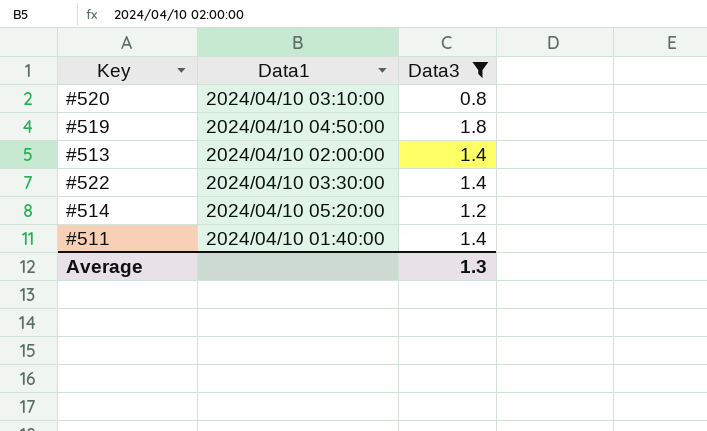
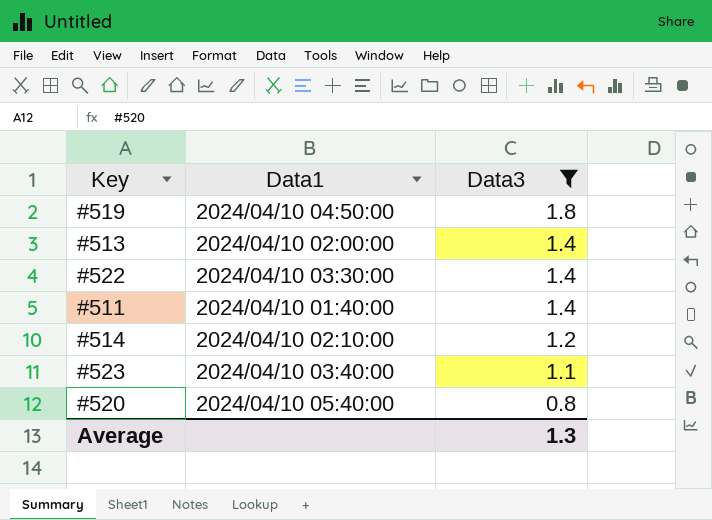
row order: none -> Data3 descending
#514 | Data1: 2024/04/10 05:20:00 -> 2024/04/10 02:10:00
row #523: none -> 2024/04/10 03:40:00 | 1.1
#520 | Data1: 2024/04/10 03:10:00 -> 2024/04/10 05:40:00

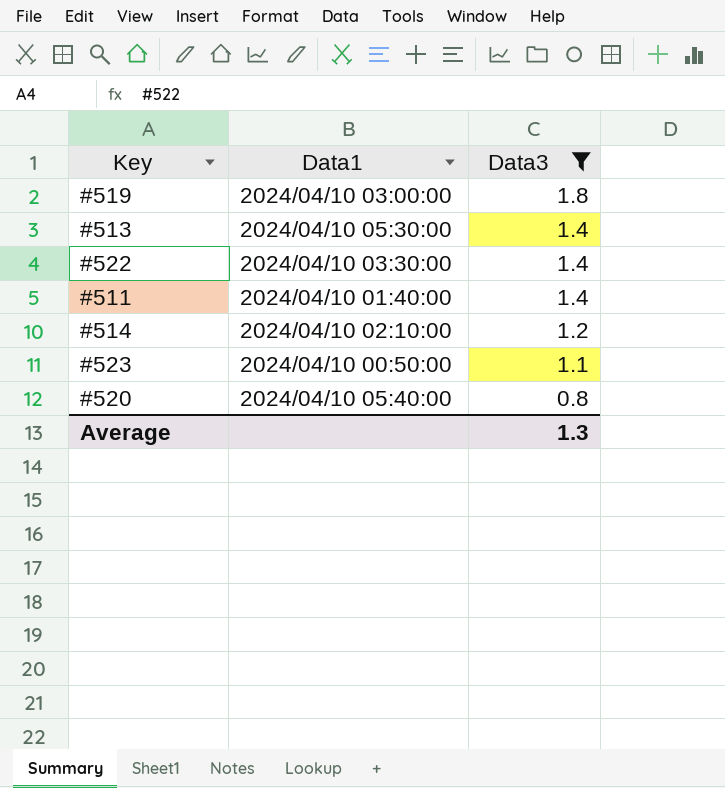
#519 | Data1: 2024/04/10 04:50:00 -> 2024/04/10 03:00:00
#513 | Data1: 2024/04/10 02:00:00 -> 2024/04/10 05:30:00
#523 | Data1: 2024/04/10 03:40:00 -> 2024/04/10 00:50:00

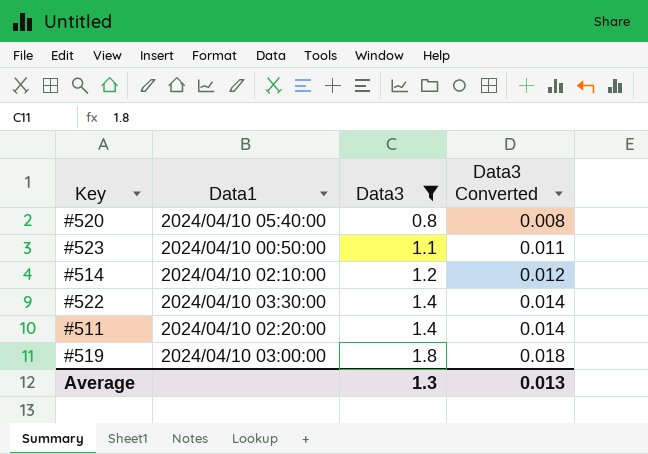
row order: Data3 descending -> Data3 ascending
column Data3 Converted | formula: none -> [Data3] * 0.01
row #513: 2024/04/10 05:30:00 | 1.4 -> none
#511 | Data1: 2024/04/10 01:40:00 -> 2024/04/10 02:20:00

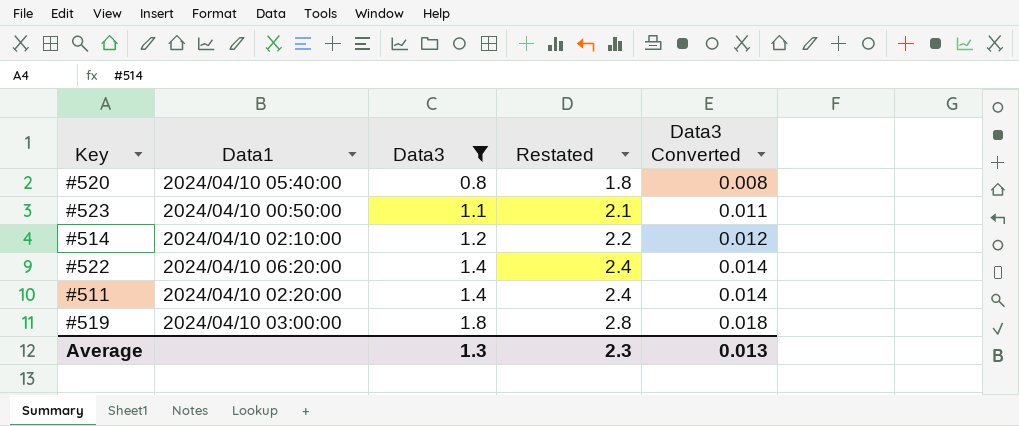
column Restated | formula: none -> [Data3] + 1
#522 | Data1: 2024/04/10 03:30:00 -> 2024/04/10 06:20:00

